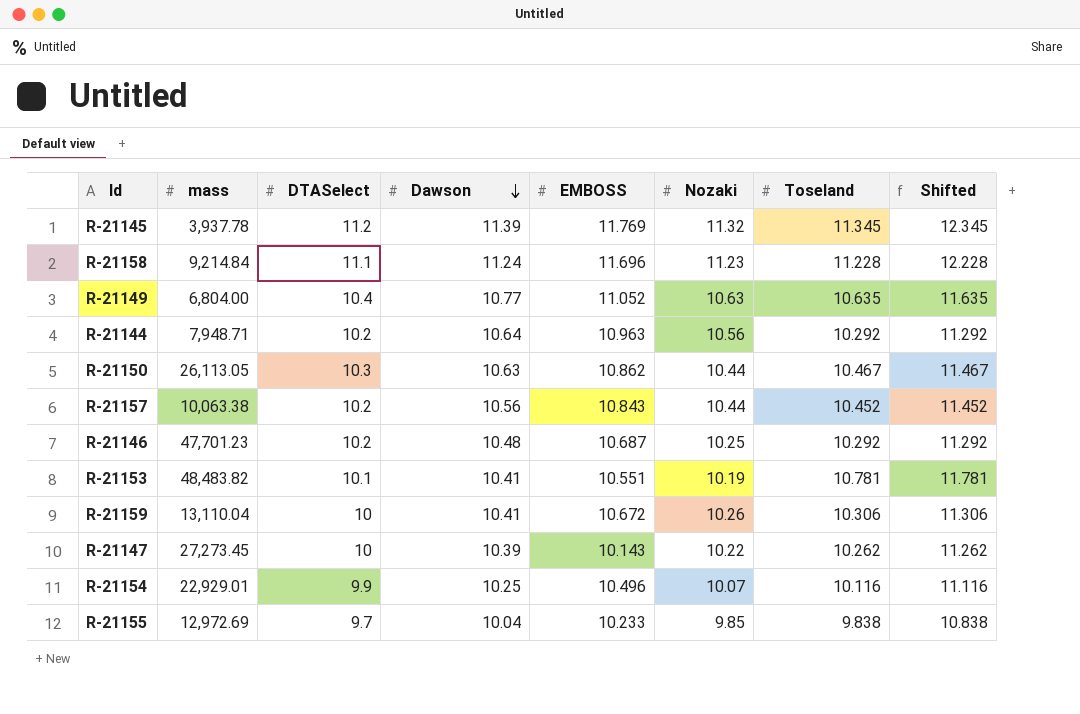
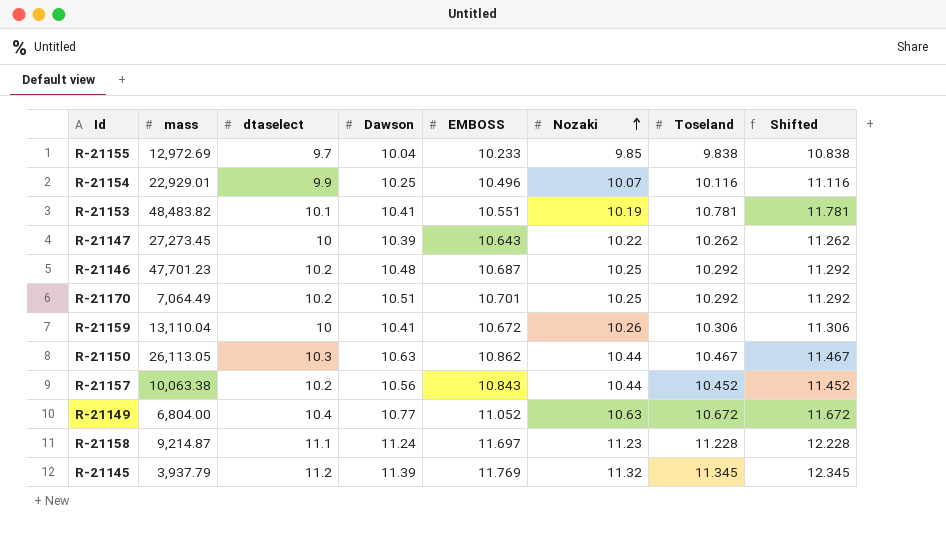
row order: Dawson descending -> Nozaki ascending
column name: DTASelect -> dtaselect
row R-21144: 7,948.71 | 10.2 | 10.64 | 10.963 | 10.56 | 10.292 | 11.292 -> none
R-21147 | EMBOSS: 10.143 -> 10.643
row R-21170: none -> 7,064.49 | 10.2 | 10.51 | 10.701 | 10.25 | 10.292 | 11.292
R-21149 | Toseland: 10.635 -> 10.672
R-21149 | Shifted: 11.635 -> 11.672
R-21158 | mass: 9,214.84 -> 9,214.87
R-21158 | EMBOSS: 11.696 -> 11.697
R-21145 | mass: 3,937.78 -> 3,937.79

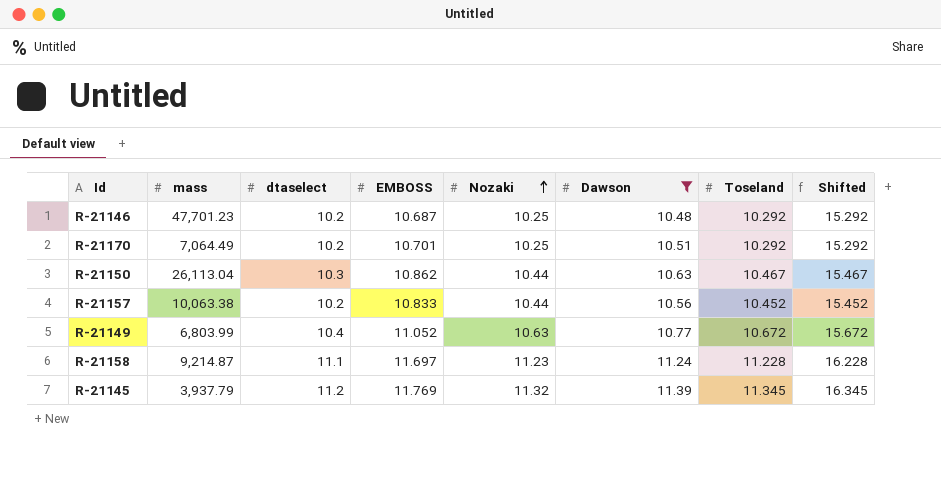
filter: none -> Dawson >= 10.48
column Dawson | position: 4 -> 6
column Shifted | formula: [Toseland] + 1 -> [Toseland] + 5
R-21150 | mass: 26,113.05 -> 26,113.04
R-21157 | EMBOSS: 10.843 -> 10.833
R-21149 | mass: 6,804.00 -> 6,803.99

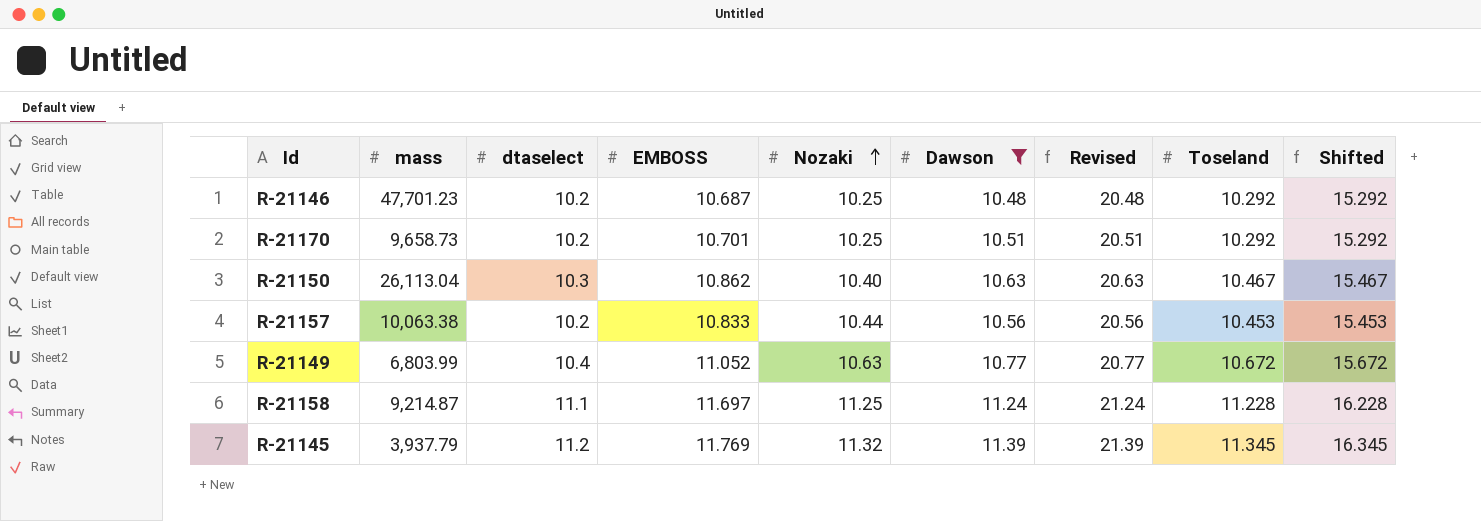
column Revised | formula: none -> [Dawson] + 10
R-21170 | mass: 7,064.49 -> 9,658.73
R-21150 | Nozaki: 10.44 -> 10.40
R-21157 | Toseland: 10.452 -> 10.453
R-21157 | Shifted: 15.452 -> 15.453
R-21158 | Nozaki: 11.23 -> 11.25

